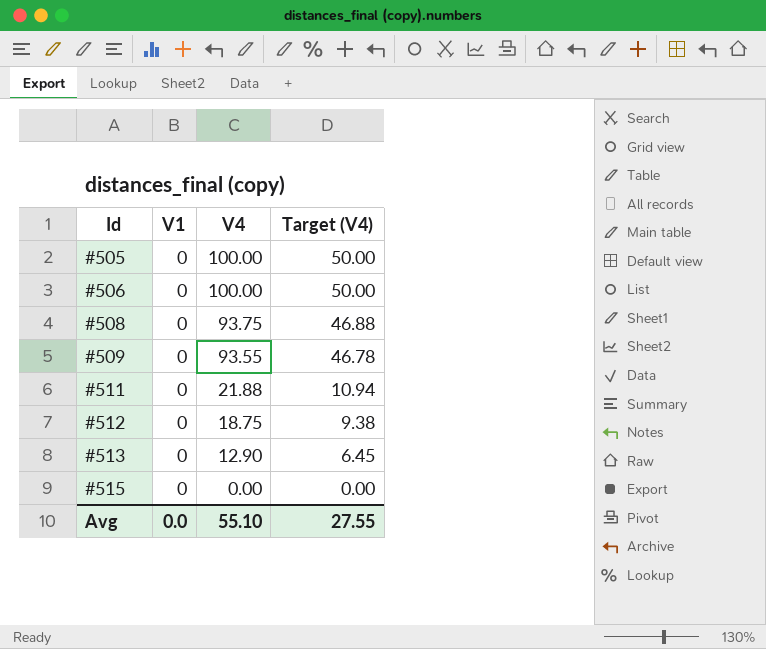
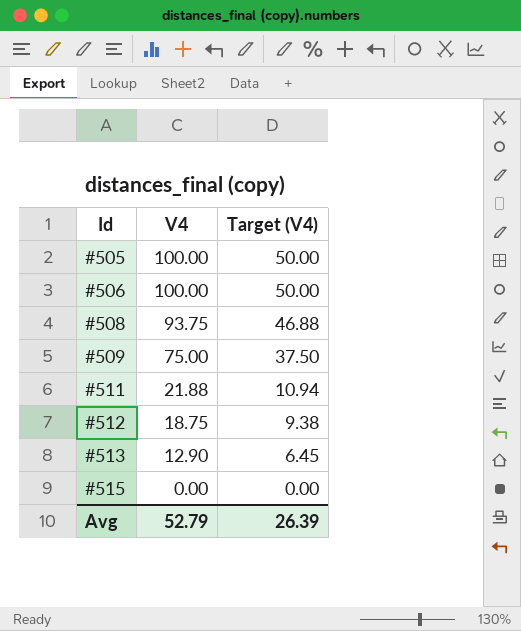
column V1 | position: 2 -> none
#509 | V4: 93.55 -> 75.00
#509 | Target (V4): 46.78 -> 37.50
Avg | V4: 55.10 -> 52.79
Avg | Target (V4): 27.55 -> 26.39

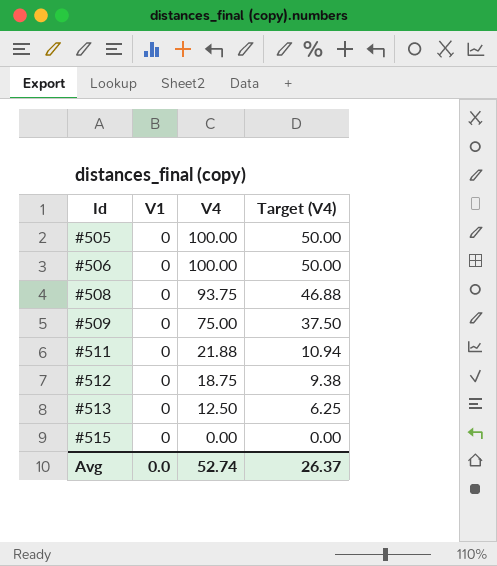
column V1 | position: none -> 2
#513 | V4: 12.90 -> 12.50
#513 | Target (V4): 6.45 -> 6.25
Avg | V4: 52.79 -> 52.74
Avg | Target (V4): 26.39 -> 26.37

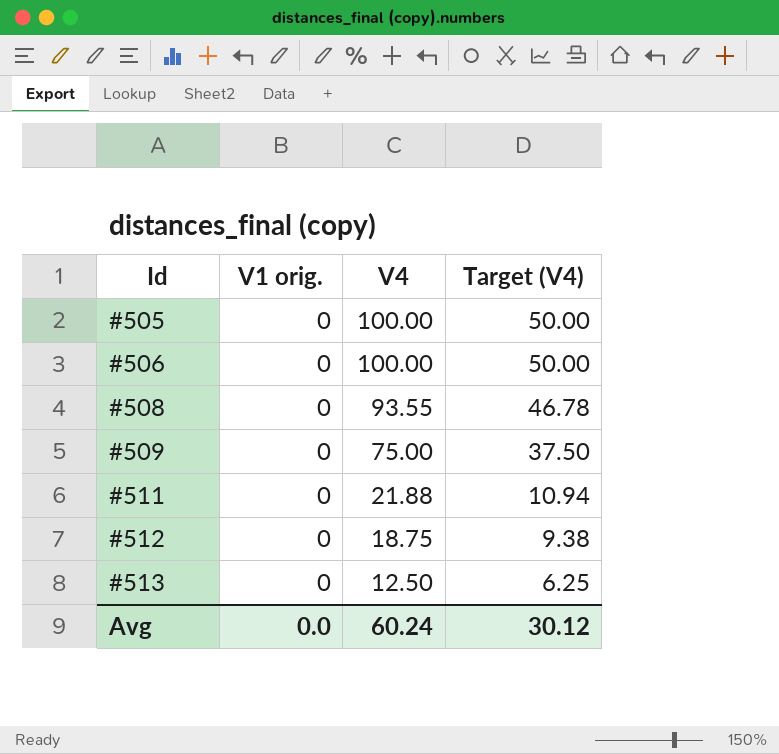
column name: V1 -> V1 orig.
row #515: 0 | 0.00 | 0.00 -> none
#508 | V4: 93.75 -> 93.55
#508 | Target (V4): 46.88 -> 46.78
Avg | V4: 52.74 -> 60.24
Avg | Target (V4): 26.37 -> 30.12

